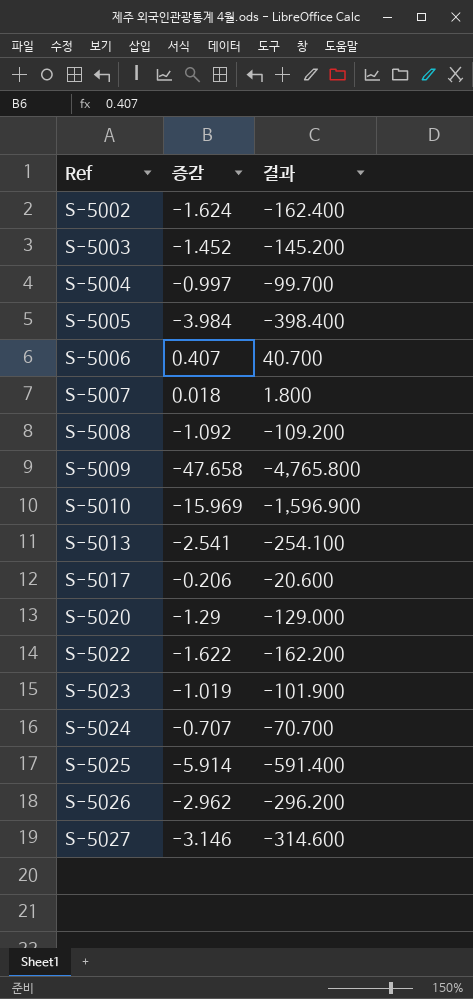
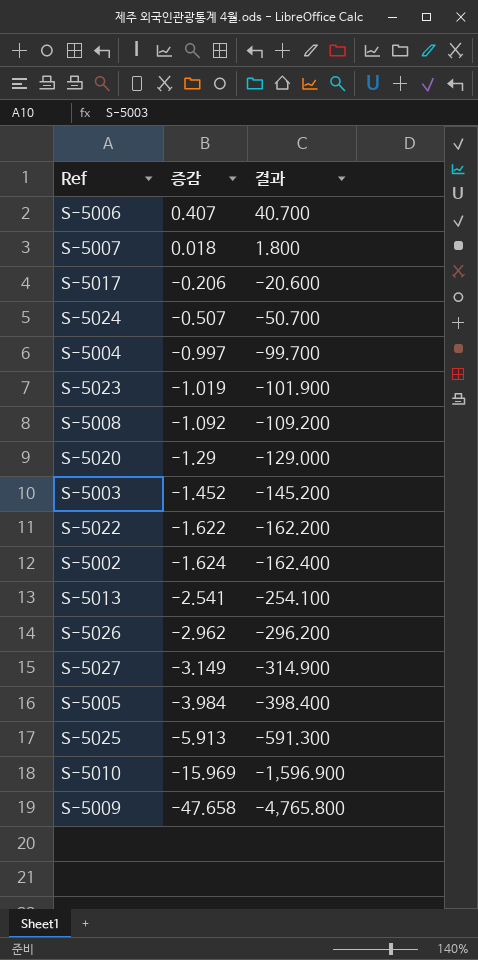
row order: Ref ascending -> 증감 descending
S-5024 | 증감: -0.707 -> -0.507
S-5024 | 결과: -70.700 -> -50.700
S-5027 | 증감: -3.146 -> -3.149
S-5027 | 결과: -314.600 -> -314.900
S-5025 | 증감: -5.914 -> -5.913
S-5025 | 결과: -591.400 -> -591.300

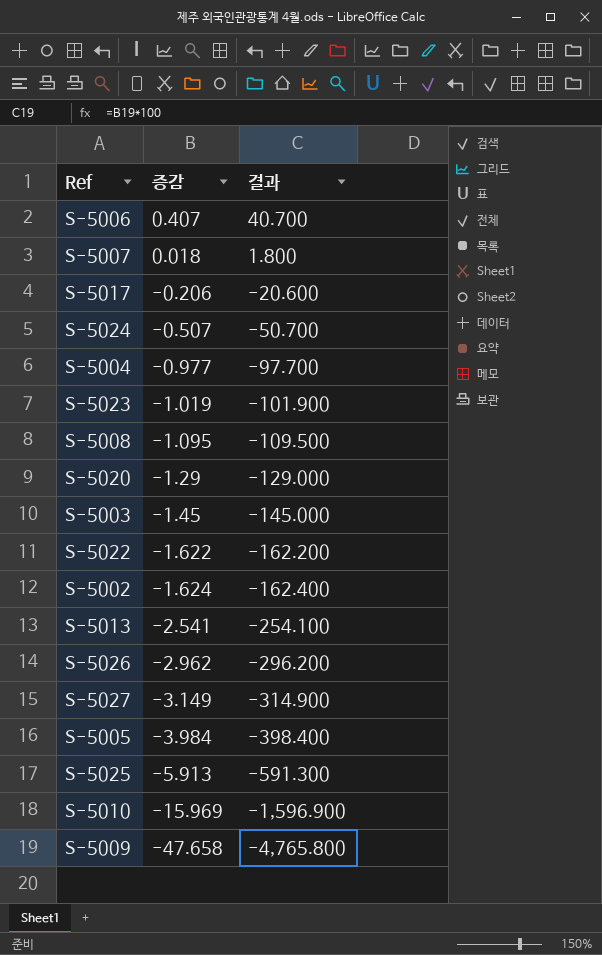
S-5004 | 증감: -0.997 -> -0.977
S-5004 | 결과: -99.700 -> -97.700
S-5008 | 증감: -1.092 -> -1.095
S-5008 | 결과: -109.200 -> -109.500
S-5003 | 증감: -1.452 -> -1.45
S-5003 | 결과: -145.200 -> -145.000

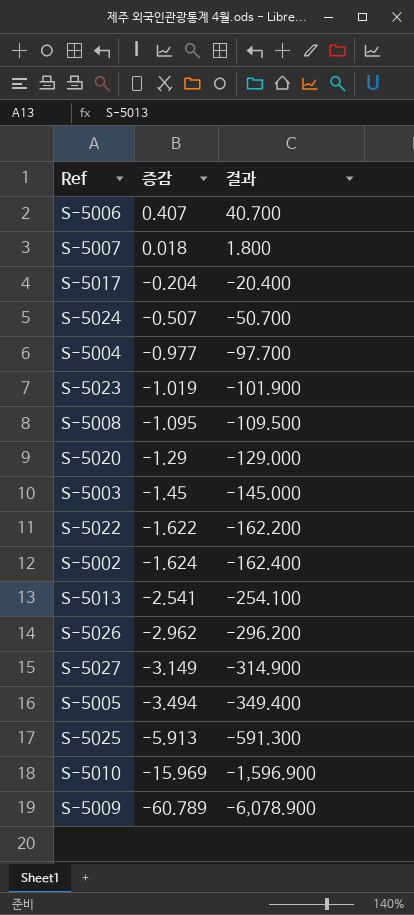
S-5017 | 증감: -0.206 -> -0.204
S-5017 | 결과: -20.600 -> -20.400
S-5005 | 증감: -3.984 -> -3.494
S-5005 | 결과: -398.400 -> -349.400
S-5009 | 증감: -47.658 -> -60.789
S-5009 | 결과: -4,765.800 -> -6,078.900

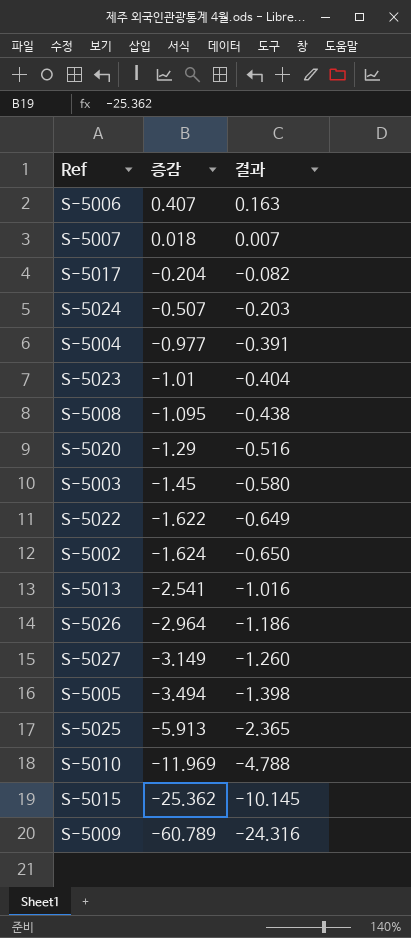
column 결과 | formula: [증감] * 100 -> [증감] * 0.4
S-5023 | 증감: -1.019 -> -1.01
S-5026 | 증감: -2.962 -> -2.964
S-5010 | 증감: -15.969 -> -11.969
row S-5015: none -> -25.362 | -10.145

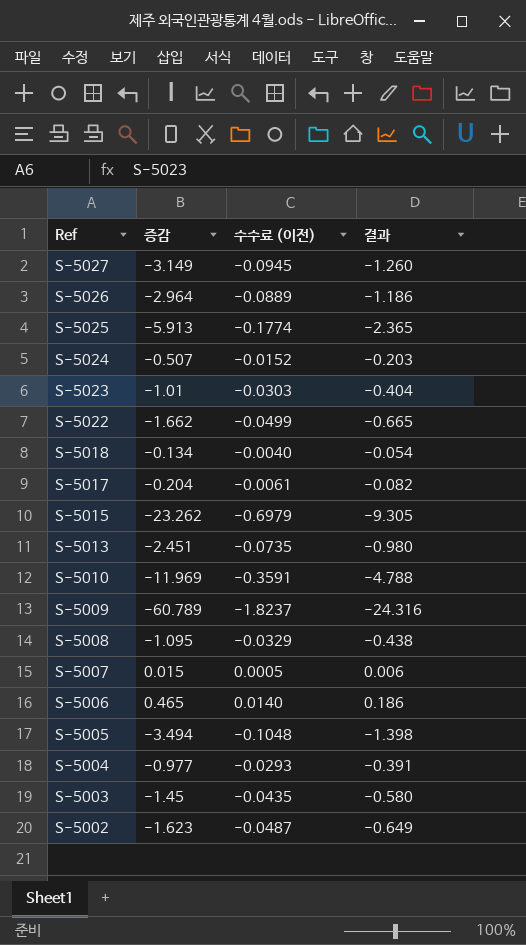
row order: 증감 descending -> Ref descending
column 수수료 (이전) | formula: none -> [증감] * 0.03
row S-5020: -1.29 | -0.516 -> none
S-5022 | 증감: -1.622 -> -1.662
S-5022 | 결과: -0.649 -> -0.665
row S-5018: none -> -0.134 | -0.0040 | -0.054
S-5015 | 증감: -25.362 -> -23.262
S-5015 | 결과: -10.145 -> -9.305
S-5013 | 증감: -2.541 -> -2.451
S-5013 | 결과: -1.016 -> -0.980
S-5007 | 증감: 0.018 -> 0.015
S-5007 | 결과: 0.007 -> 0.006
S-5006 | 증감: 0.407 -> 0.465
S-5006 | 결과: 0.163 -> 0.186
S-5002 | 증감: -1.624 -> -1.623
S-5002 | 결과: -0.650 -> -0.649

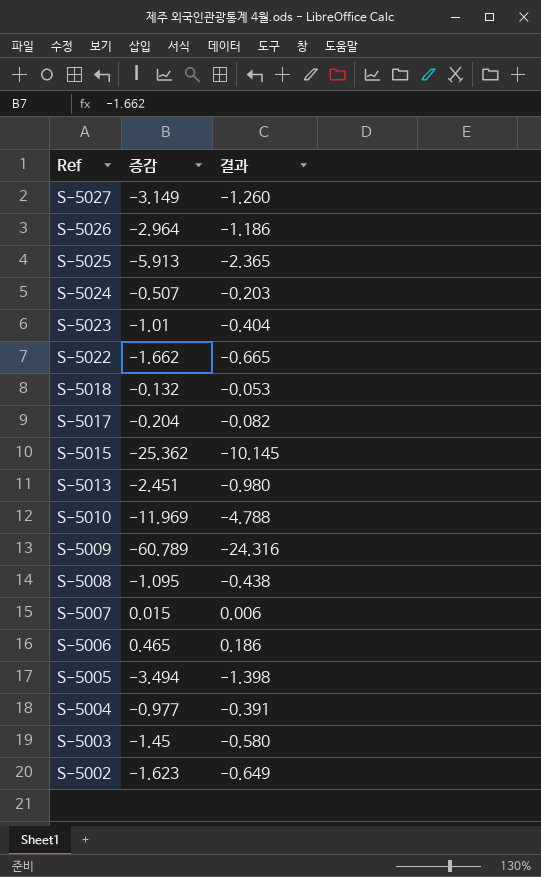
column 수수료 (이전) | formula: [증감] * 0.03 -> none
S-5018 | 증감: -0.134 -> -0.132
S-5018 | 결과: -0.054 -> -0.053
S-5015 | 증감: -23.262 -> -25.362
S-5015 | 결과: -9.305 -> -10.145

